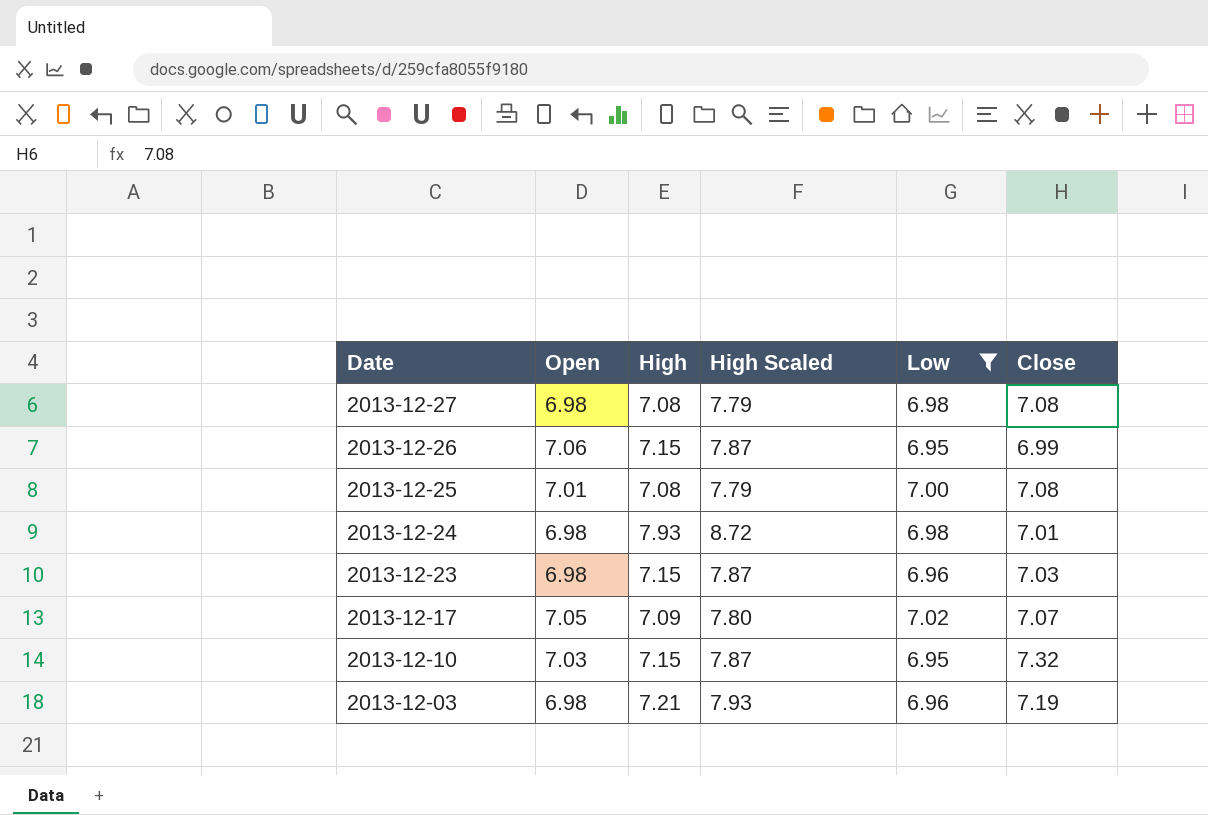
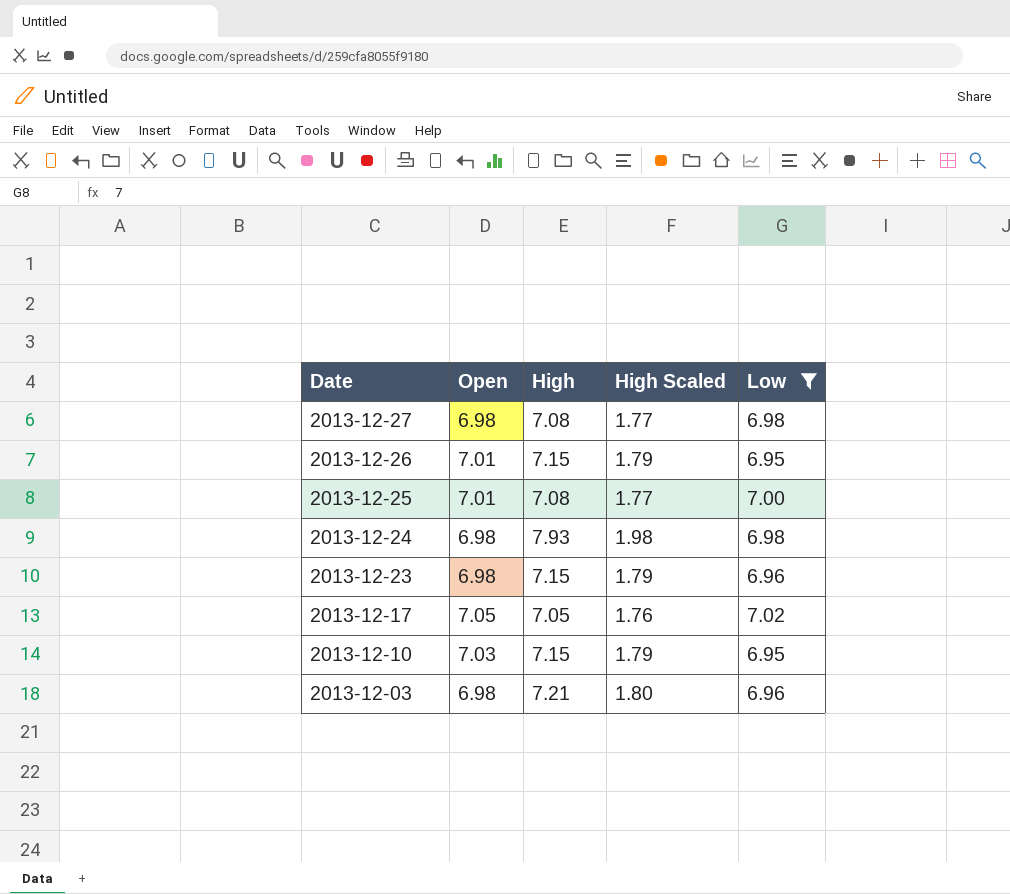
column Close | position: 6 -> none
column High Scaled | formula: [High] * 1.1 -> [High] * 0.25
2013-12-26 | Open: 7.06 -> 7.01
2013-12-17 | High: 7.09 -> 7.05

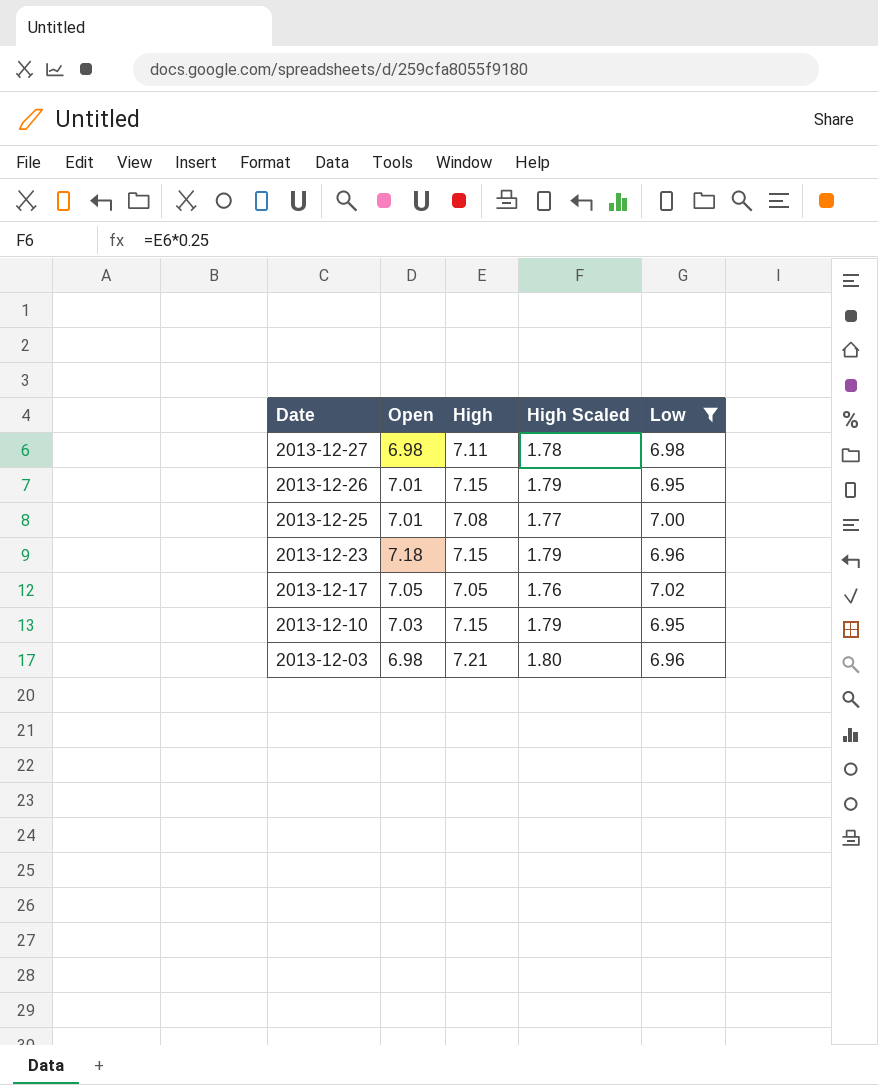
row 2013-12-24: 6.98 | 7.93 | 1.98 | 6.98 -> none
2013-12-27 | High: 7.08 -> 7.11
2013-12-27 | High Scaled: 1.77 -> 1.78
2013-12-23 | Open: 6.98 -> 7.18

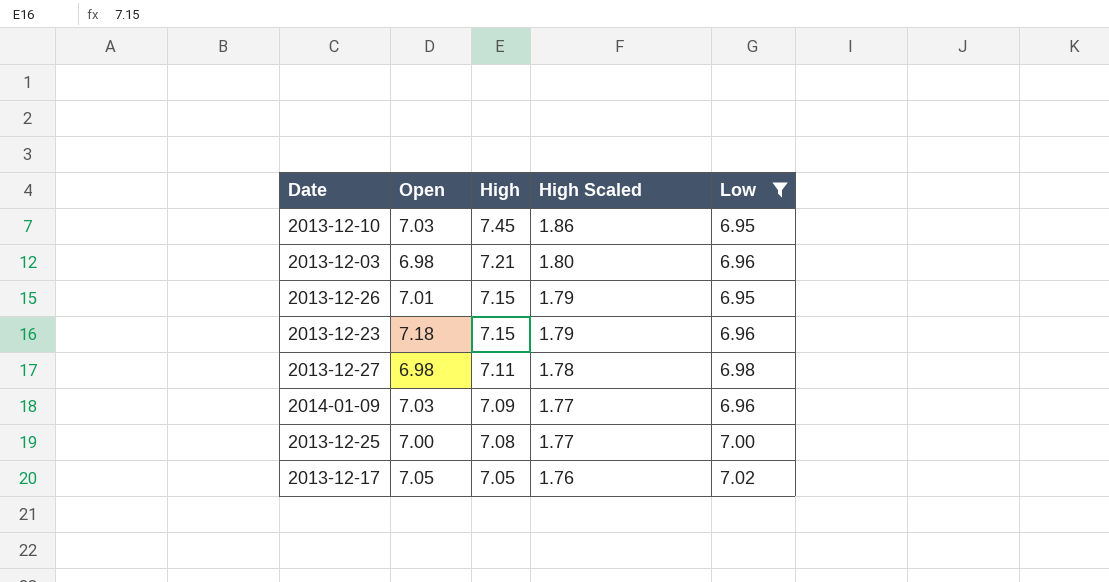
row order: Date descending -> High descending
2013-12-10 | High: 7.15 -> 7.45
2013-12-10 | High Scaled: 1.79 -> 1.86
row 2014-01-09: none -> 7.03 | 7.09 | 1.77 | 6.96
2013-12-25 | Open: 7.01 -> 7.00

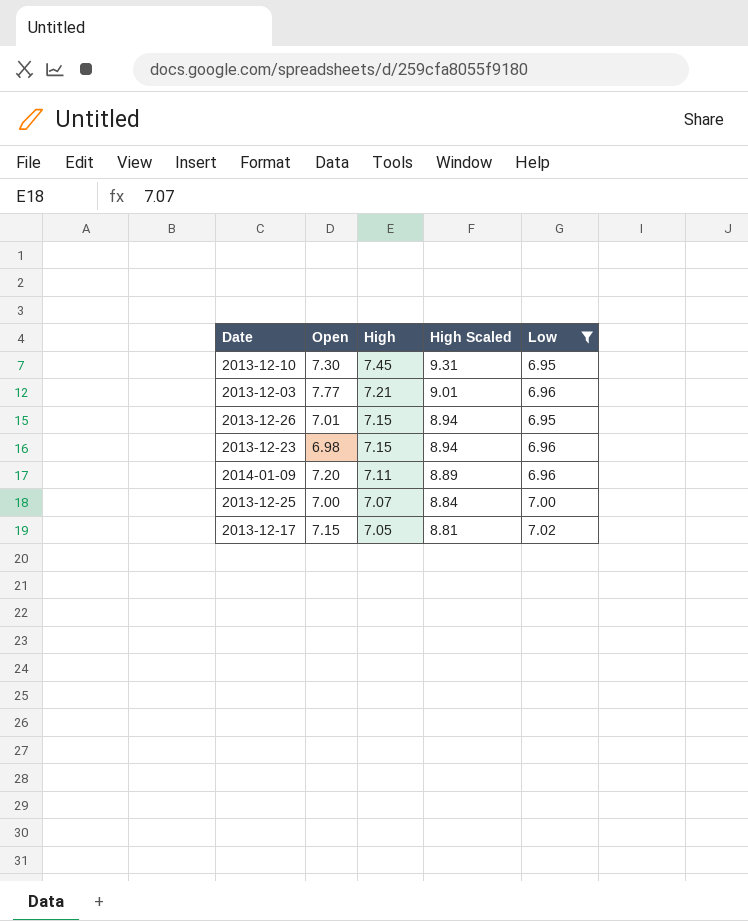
column High Scaled | formula: [High] * 0.25 -> [High] * 1.25
row 2013-12-27: 6.98 | 7.11 | 1.78 | 6.98 -> none
2013-12-10 | Open: 7.03 -> 7.30
2013-12-03 | Open: 6.98 -> 7.77
2013-12-23 | Open: 7.18 -> 6.98
2014-01-09 | Open: 7.03 -> 7.20
2014-01-09 | High: 7.09 -> 7.11
2013-12-25 | High: 7.08 -> 7.07
2013-12-17 | Open: 7.05 -> 7.15

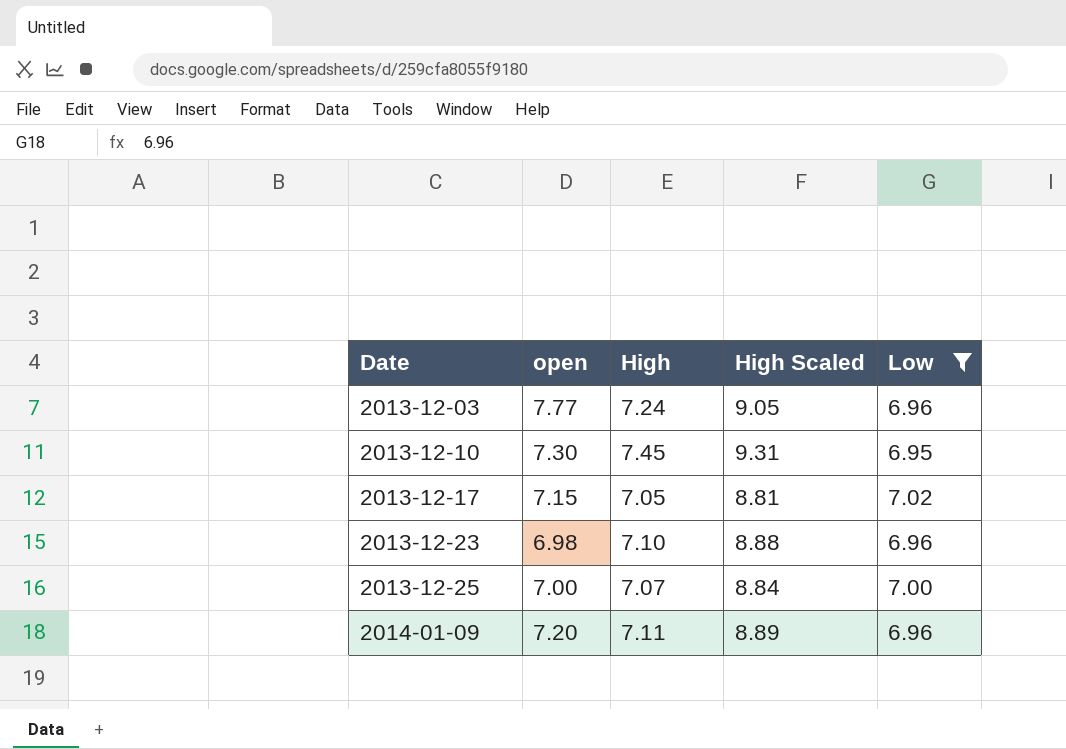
row order: High descending -> Date ascending
column name: Open -> open
row 2013-12-26: 7.01 | 7.15 | 8.94 | 6.95 -> none
2013-12-03 | High: 7.21 -> 7.24
2013-12-03 | High Scaled: 9.01 -> 9.05
2013-12-23 | High: 7.15 -> 7.10
2013-12-23 | High Scaled: 8.94 -> 8.88

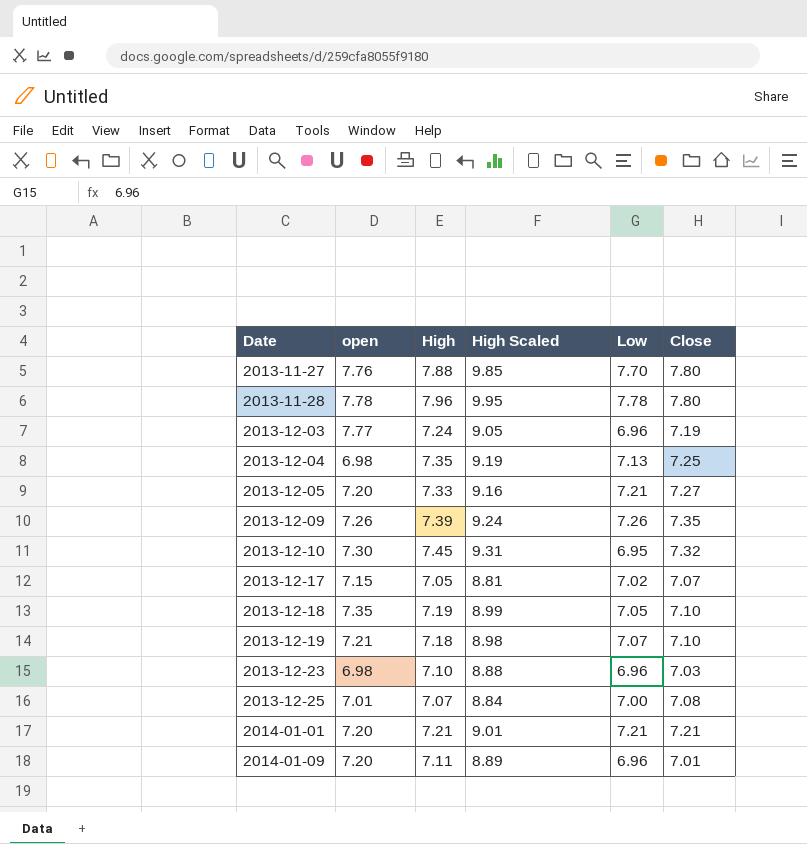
filter: Low <= 7.02 -> none
column Close | position: none -> 6
2013-12-25 | open: 7.00 -> 7.01

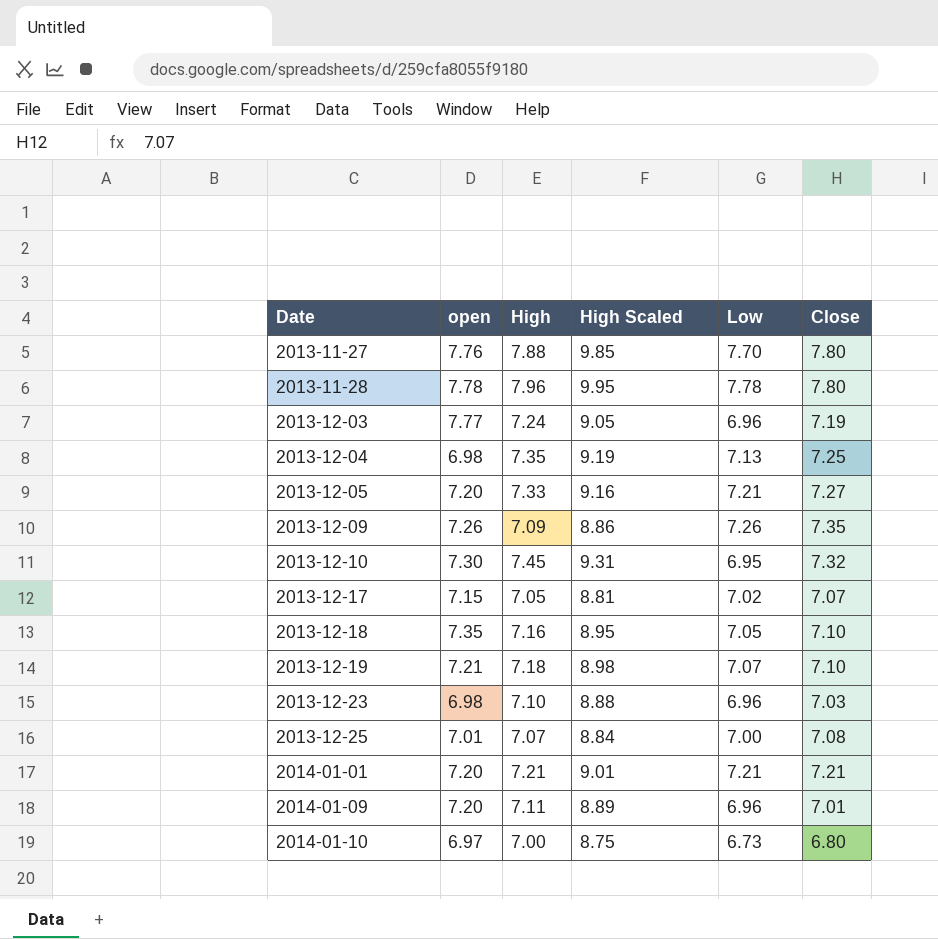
2013-12-09 | High: 7.39 -> 7.09
2013-12-09 | High Scaled: 9.24 -> 8.86
2013-12-18 | High: 7.19 -> 7.16
2013-12-18 | High Scaled: 8.99 -> 8.95
row 2014-01-10: none -> 6.97 | 7.00 | 8.75 | 6.73 | 6.80

